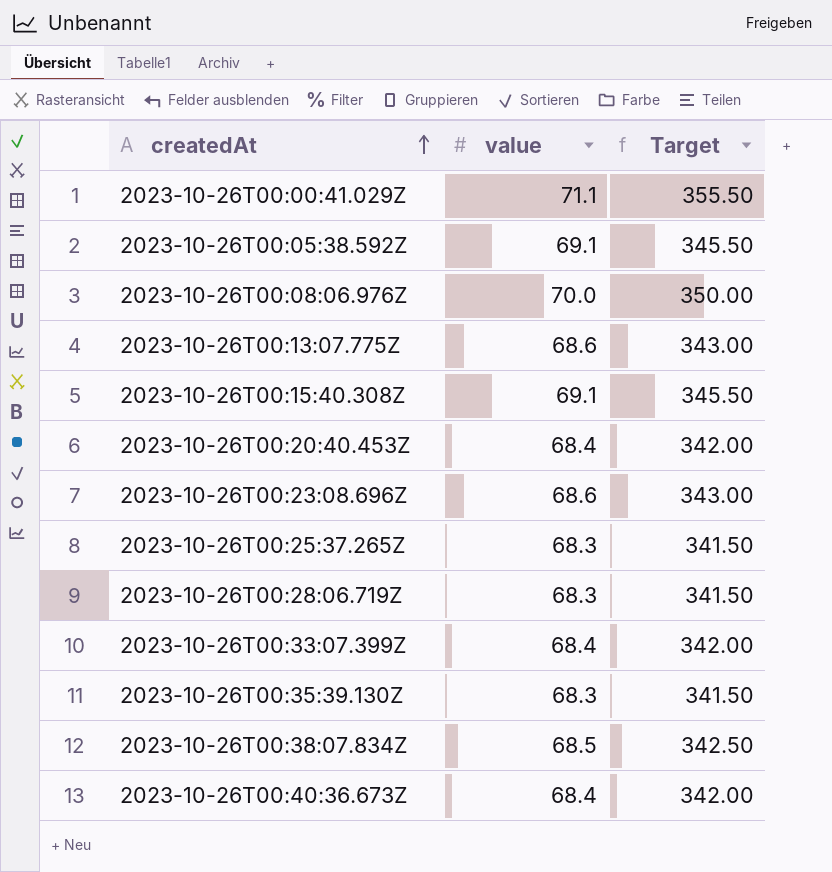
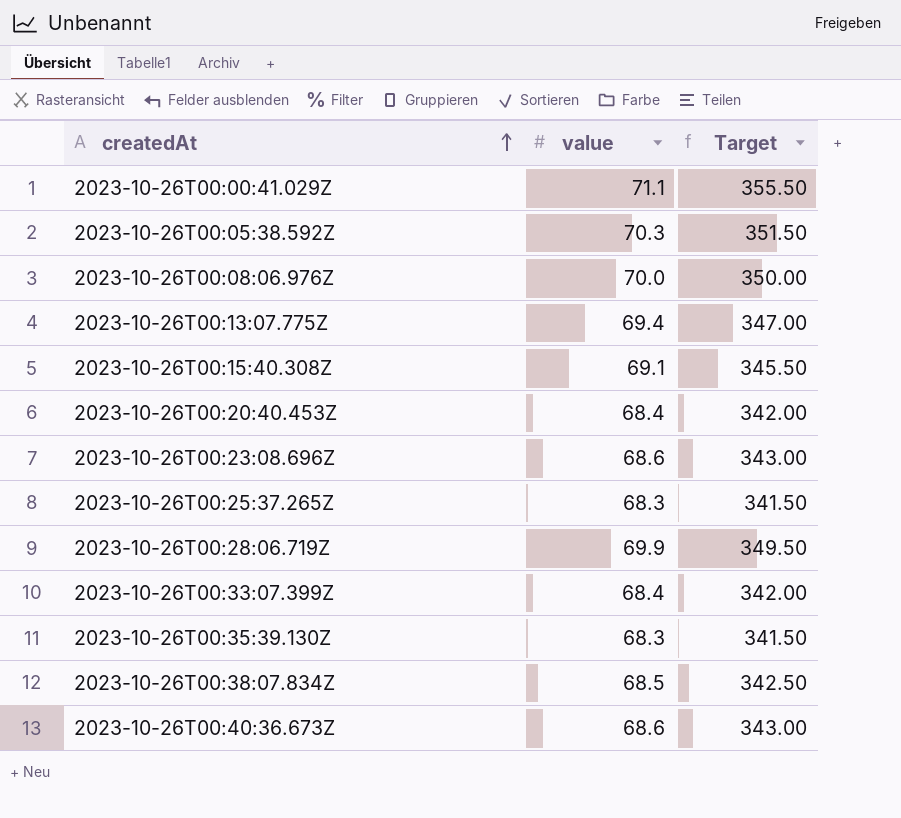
2023-10-26T00:05:38.592Z | value: 69.1 -> 70.3
2023-10-26T00:05:38.592Z | Target: 345.50 -> 351.50
2023-10-26T00:13:07.775Z | value: 68.6 -> 69.4
2023-10-26T00:13:07.775Z | Target: 343.00 -> 347.00
2023-10-26T00:28:06.719Z | value: 68.3 -> 69.9
2023-10-26T00:28:06.719Z | Target: 341.50 -> 349.50
2023-10-26T00:40:36.673Z | value: 68.4 -> 68.6
2023-10-26T00:40:36.673Z | Target: 342.00 -> 343.00

